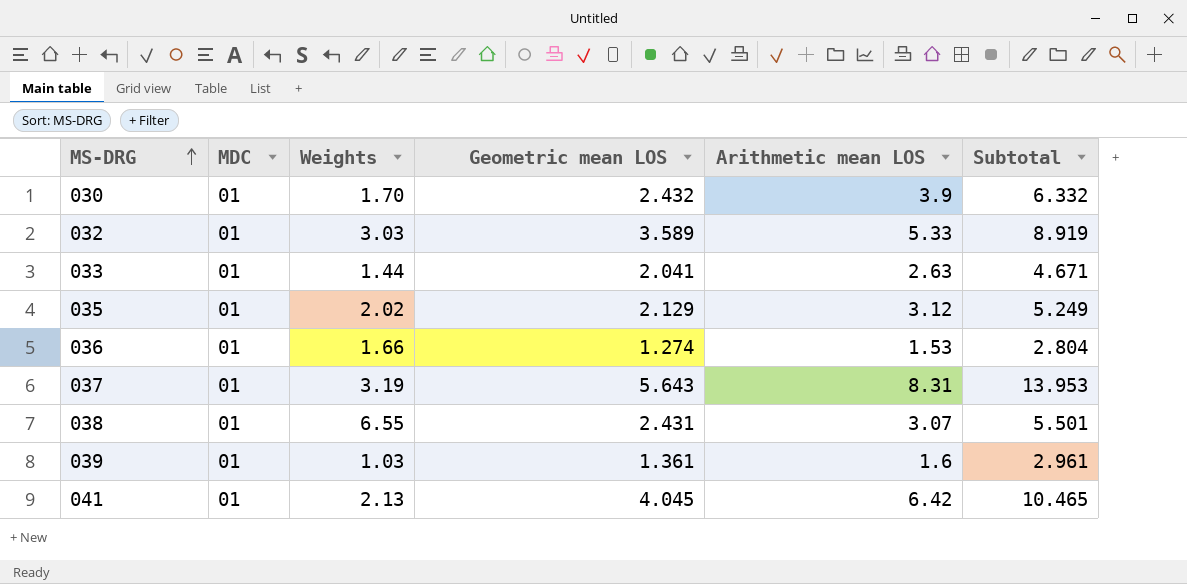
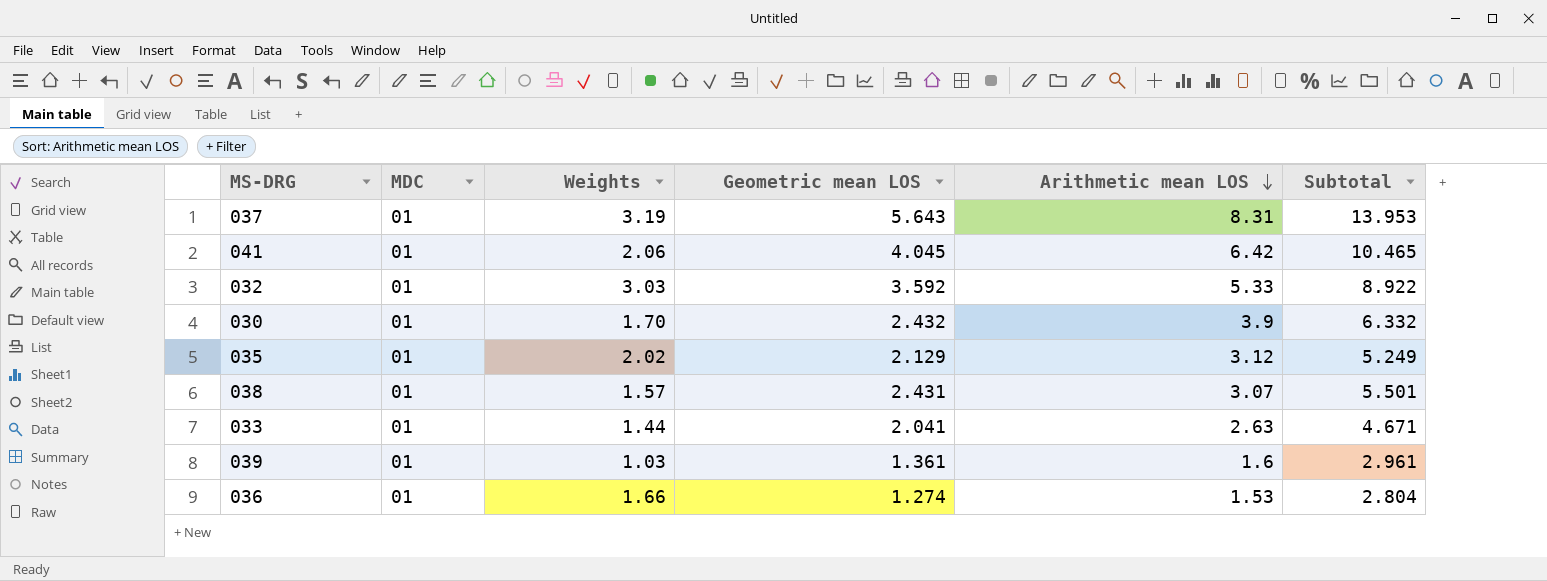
row order: MS-DRG ascending -> Arithmetic mean LOS descending
041 | Weights: 2.13 -> 2.06
032 | Geometric mean LOS: 3.589 -> 3.592
032 | Subtotal: 8.919 -> 8.922
038 | Weights: 6.55 -> 1.57

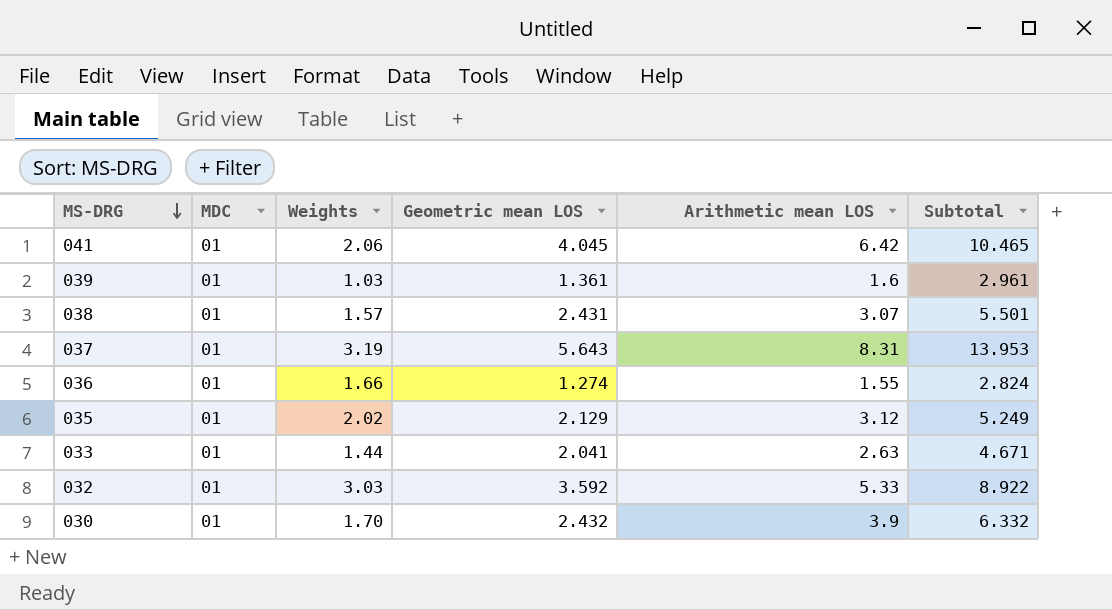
row order: Arithmetic mean LOS descending -> MS-DRG descending
036 | Arithmetic mean LOS: 1.53 -> 1.55
036 | Subtotal: 2.804 -> 2.824

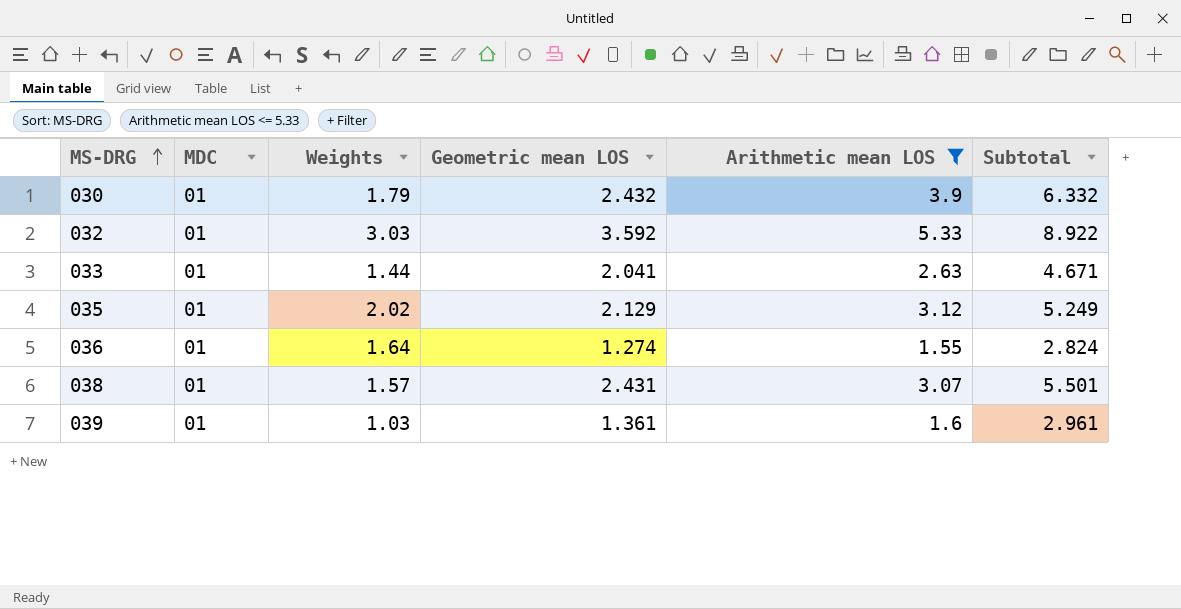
filter: none -> Arithmetic mean LOS <= 5.33
row order: MS-DRG descending -> MS-DRG ascending
030 | Weights: 1.70 -> 1.79
036 | Weights: 1.66 -> 1.64

